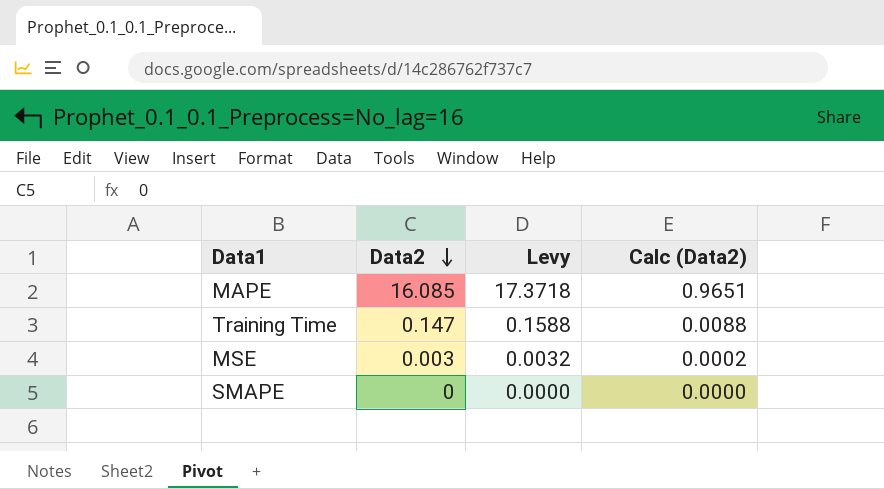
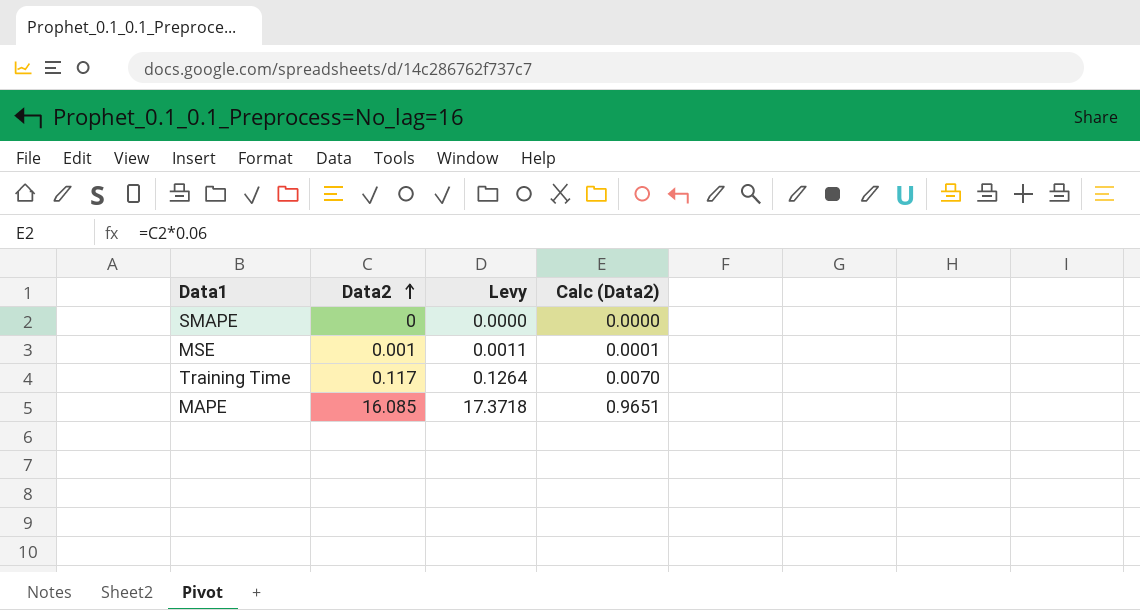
row order: Data2 descending -> Data2 ascending
MSE | Data2: 0.003 -> 0.001
MSE | Levy: 0.0032 -> 0.0011
MSE | Calc (Data2): 0.0002 -> 0.0001
Training Time | Data2: 0.147 -> 0.117
Training Time | Levy: 0.1588 -> 0.1264
Training Time | Calc (Data2): 0.0088 -> 0.0070

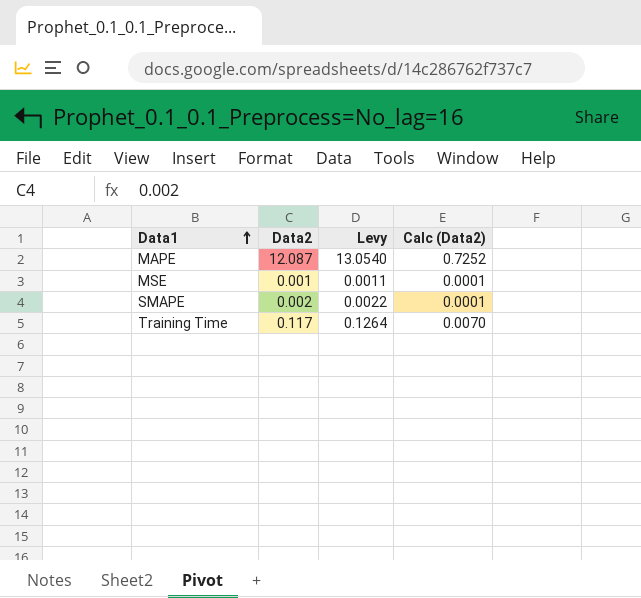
row order: Data2 ascending -> Data1 ascending
MAPE | Data2: 16.085 -> 12.087
MAPE | Levy: 17.3718 -> 13.0540
MAPE | Calc (Data2): 0.9651 -> 0.7252
SMAPE | Data2: 0 -> 0.002
SMAPE | Levy: 0.0000 -> 0.0022
SMAPE | Calc (Data2): 0.0000 -> 0.0001

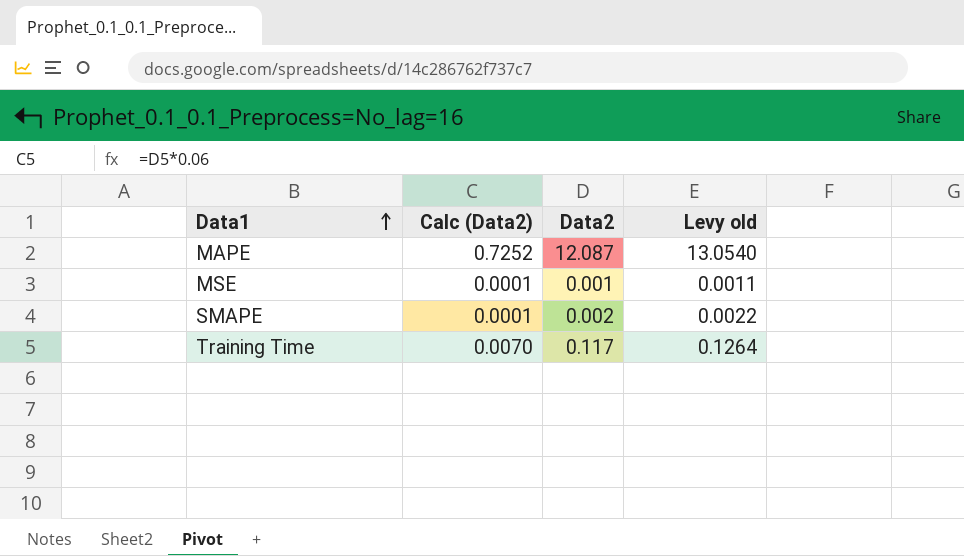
column Calc (Data2) | position: 4 -> 2
column name: Levy -> Levy old

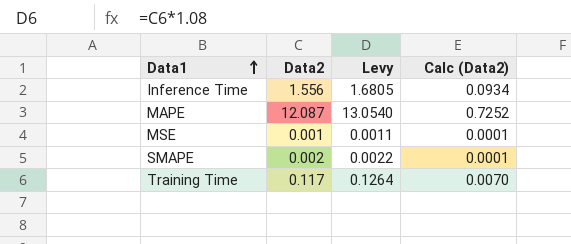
column name: Levy old -> Levy
column Calc (Data2) | position: 2 -> 4
row Inference Time: none -> 1.556 | 1.6805 | 0.0934

